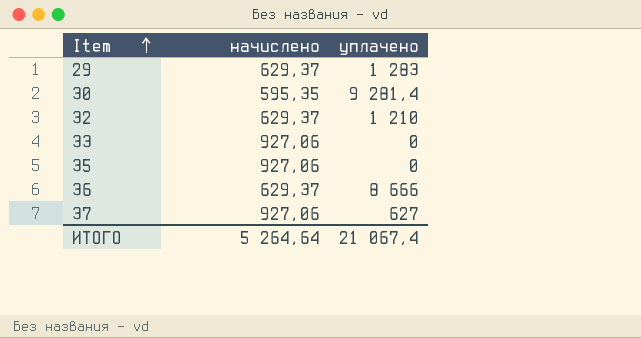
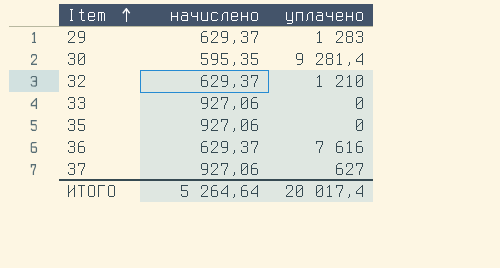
36 | уплачено: 8 666 -> 7 616
ИТОГО | уплачено: 21 067,4 -> 20 017,4

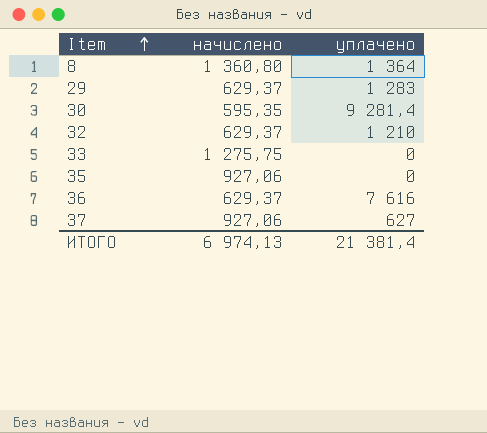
row 8: none -> 1 360,80 | 1 364
33 | начислено: 927,06 -> 1 275,75
ИТОГО | начислено: 5 264,64 -> 6 974,13
ИТОГО | уплачено: 20 017,4 -> 21 381,4

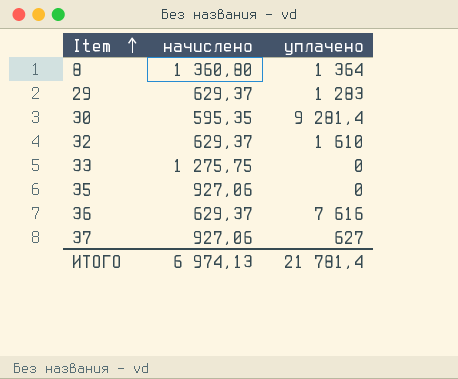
32 | уплачено: 1 210 -> 1 610
ИТОГО | уплачено: 21 381,4 -> 21 781,4

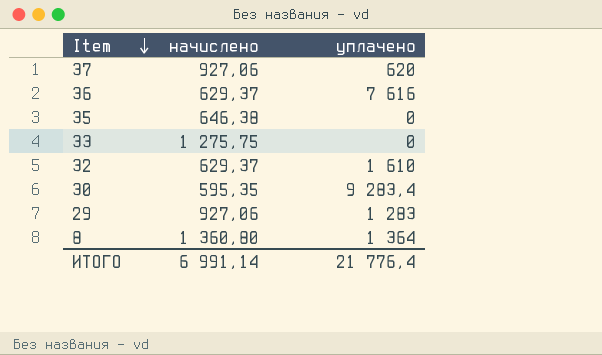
row order: Item ascending -> Item descending
37 | уплачено: 627 -> 620
35 | начислено: 927,06 -> 646,38
30 | уплачено: 9 281,4 -> 9 283,4
29 | начислено: 629,37 -> 927,06
ИТОГО | начислено: 6 974,13 -> 6 991,14
ИТОГО | уплачено: 21 781,4 -> 21 776,4

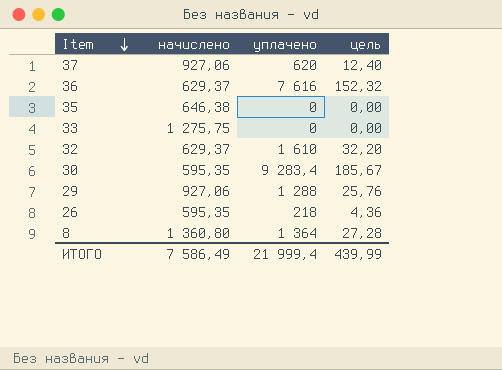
column цель | formula: none -> [уплачено] * 0,02
29 | уплачено: 1 283 -> 1 288
row 26: none -> 595,35 | 218 | 4,36
ИТОГО | начислено: 6 991,14 -> 7 586,49
ИТОГО | уплачено: 21 776,4 -> 21 999,4

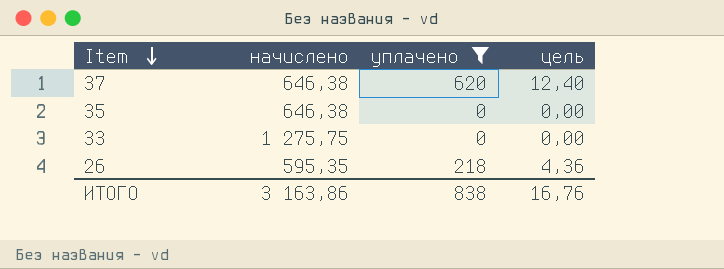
filter: none -> уплачено <= 620
37 | начислено: 927,06 -> 646,38
ИТОГО | начислено: 7 586,49 -> 3 163,86
ИТОГО | уплачено: 21 999,4 -> 838
ИТОГО | цель: 439,99 -> 16,76

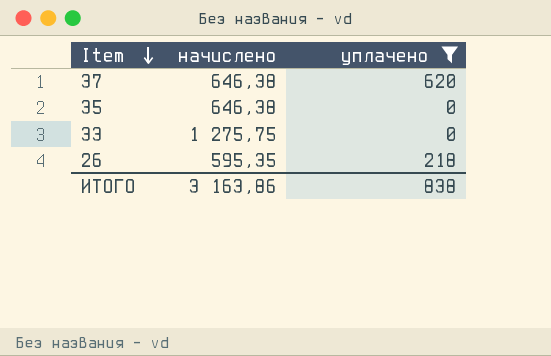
column цель | formula: [уплачено] * 0,02 -> none

